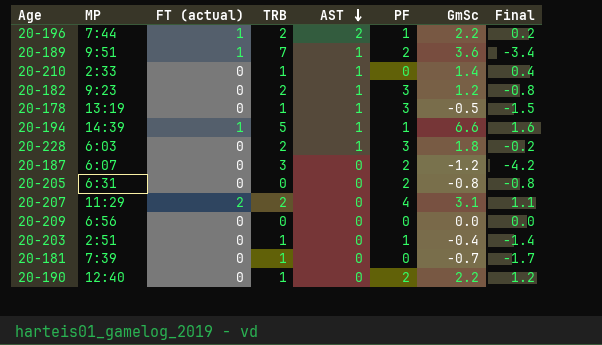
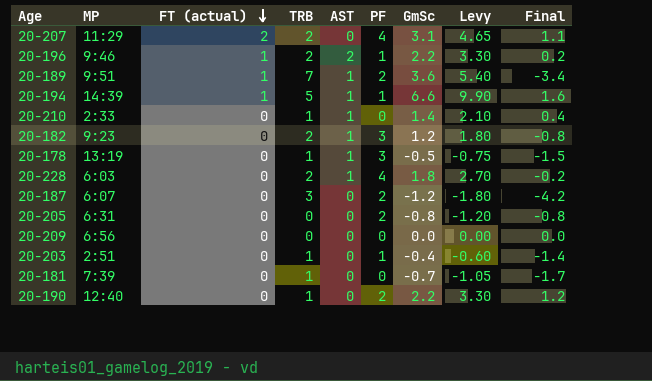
row order: AST descending -> FT (actual) descending
column Levy | formula: none -> [GmSc] * 1.5
20-196 | MP: 7:44 -> 9:46
20-228 | PF: 3 -> 4

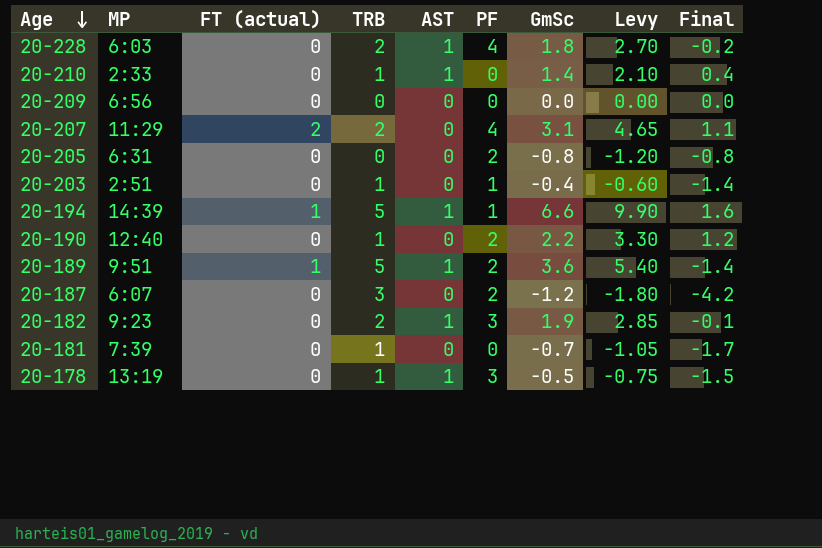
row order: FT (actual) descending -> Age descending
row 20-196: 9:46 | 1 | 2 | 2 | 1 | 2.2 | 3.30 | 0.2 -> none
20-189 | TRB: 7 -> 5
20-189 | Final: -3.4 -> -1.4
20-182 | GmSc: 1.2 -> 1.9
20-182 | Levy: 1.80 -> 2.85
20-182 | Final: -0.8 -> -0.1

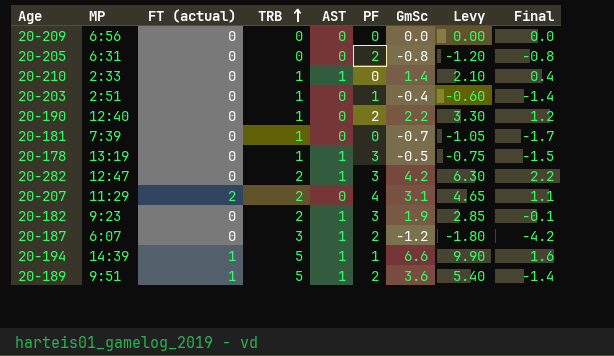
row order: Age descending -> TRB ascending
row 20-228: 6:03 | 0 | 2 | 1 | 4 | 1.8 | 2.70 | -0.2 -> none
row 20-282: none -> 12:47 | 0 | 2 | 1 | 3 | 4.2 | 6.30 | 2.2
20-187 | AST: 0 -> 1

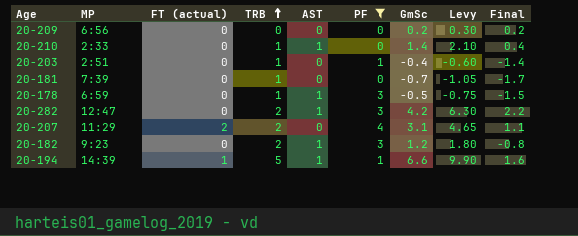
filter: none -> PF != 2
20-209 | GmSc: 0.0 -> 0.2
20-209 | Levy: 0.00 -> 0.30
20-209 | Final: 0.0 -> 0.2
20-178 | MP: 13:19 -> 6:59
20-182 | GmSc: 1.9 -> 1.2
20-182 | Levy: 2.85 -> 1.80
20-182 | Final: -0.1 -> -0.8

